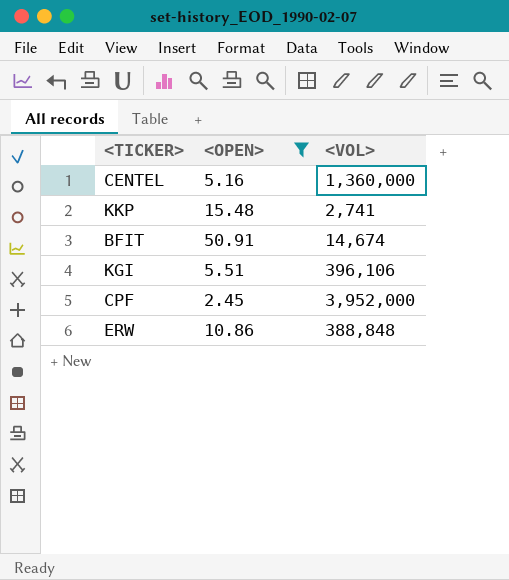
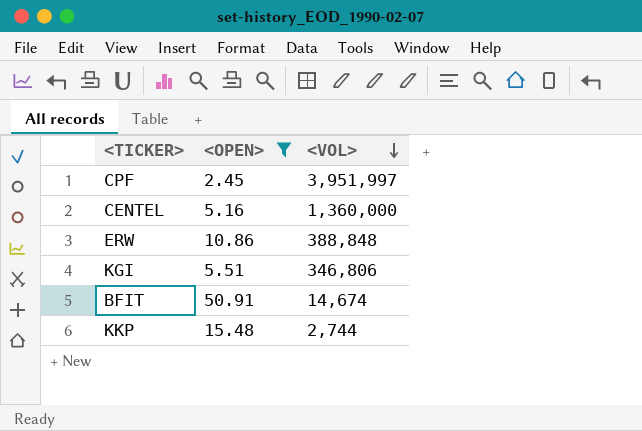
row order: none -> <VOL> descending
CPF | <VOL>: 3,952,000 -> 3,951,997
KGI | <VOL>: 396,106 -> 346,806
KKP | <VOL>: 2,741 -> 2,744

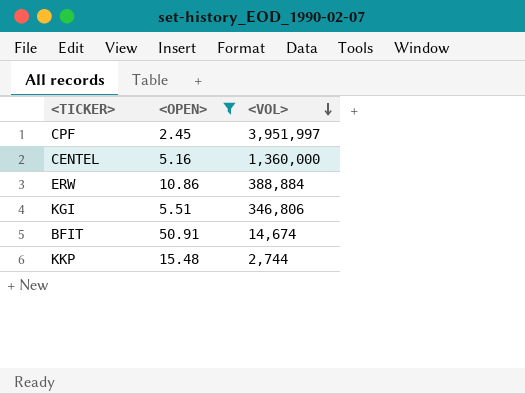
ERW | <VOL>: 388,848 -> 388,884

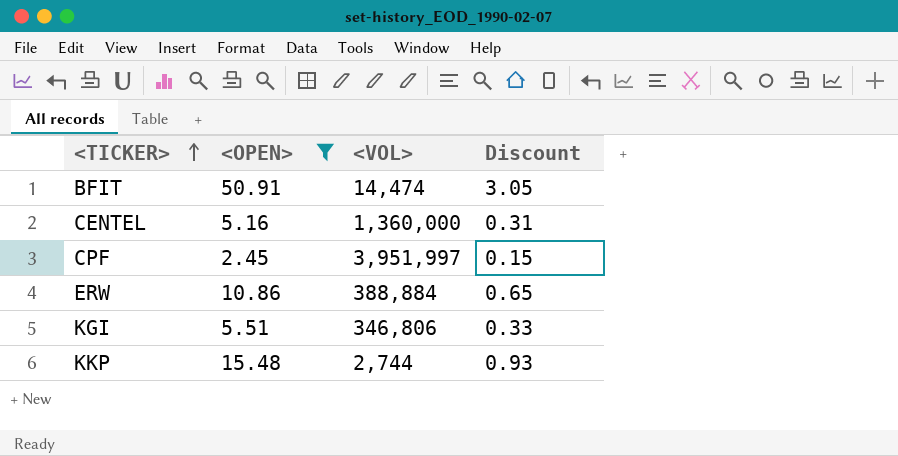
row order: <VOL> descending -> <TICKER> ascending
column Discount | formula: none -> [<OPEN>] * 0.06
BFIT | <VOL>: 14,674 -> 14,474

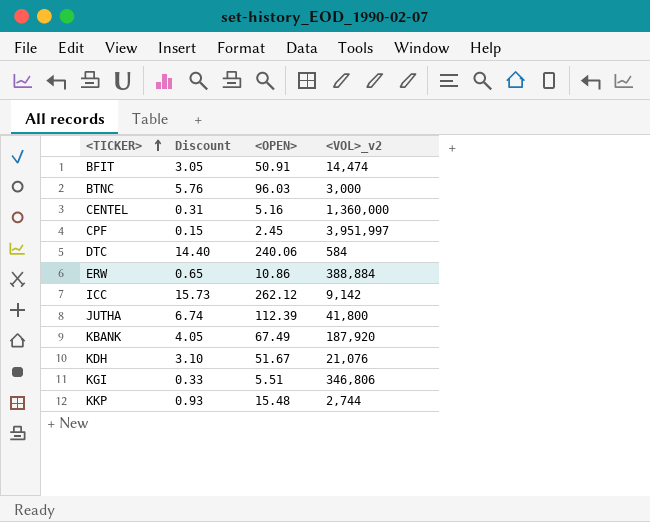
filter: <OPEN> <= 50.91 -> none
column Discount | position: 4 -> 2
column name: <VOL> -> <VOL>_v2

